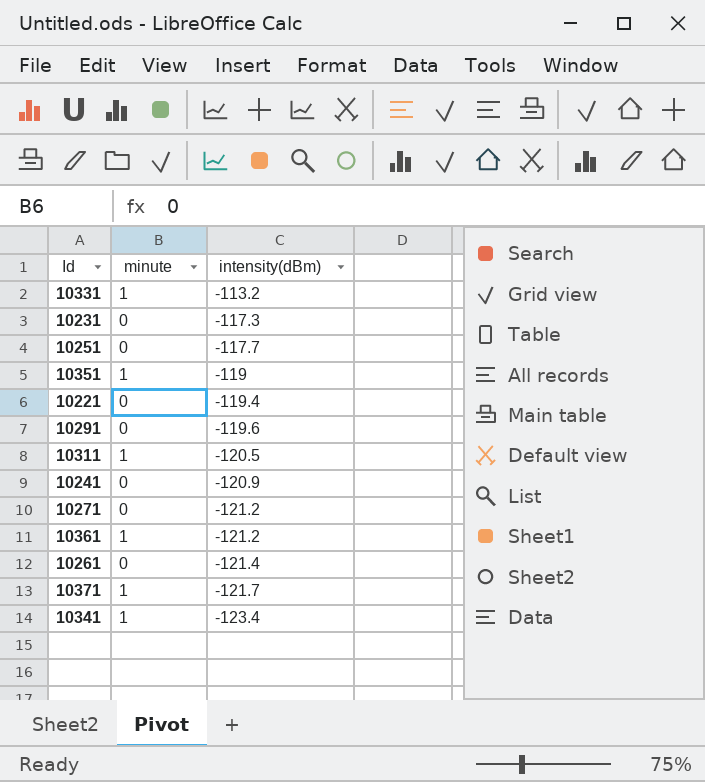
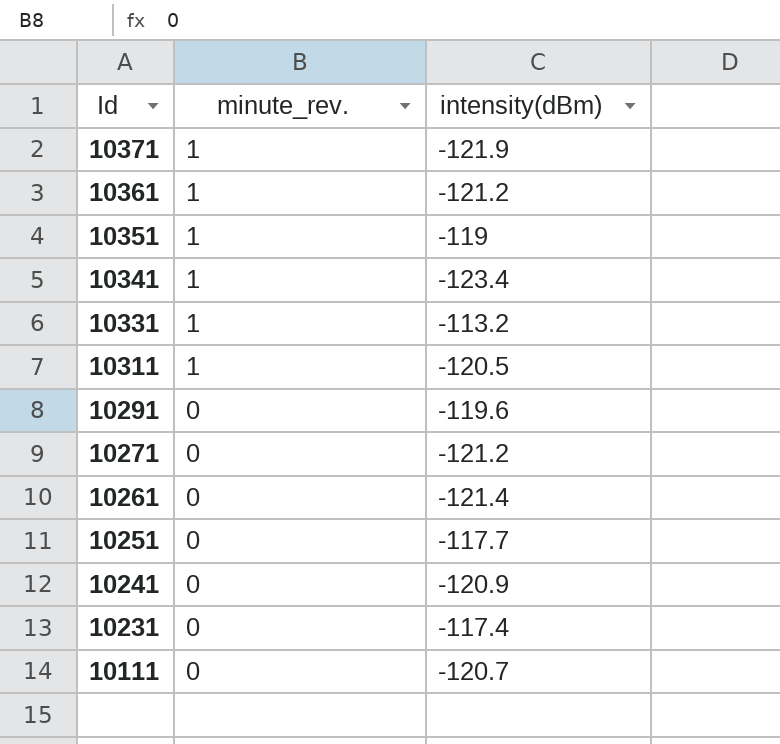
row order: intensity(dBm) descending -> Id descending
column name: minute -> minute_rev.
row 10221: 0 | -119.4 -> none
10371 | intensity(dBm): -121.7 -> -121.9
10231 | intensity(dBm): -117.3 -> -117.4
row 10111: none -> 0 | -120.7

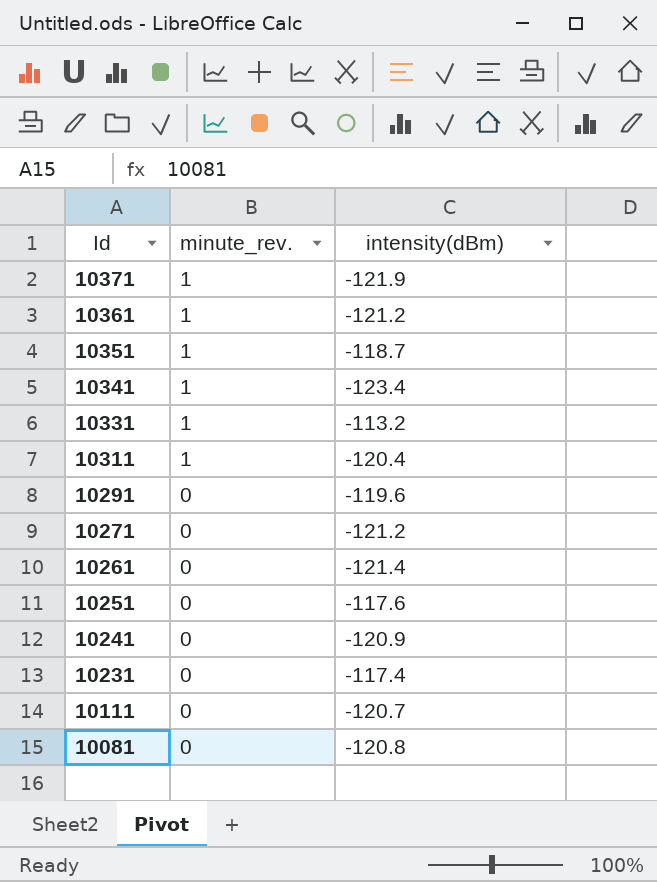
10351 | intensity(dBm): -119 -> -118.7
10311 | intensity(dBm): -120.5 -> -120.4
10251 | intensity(dBm): -117.7 -> -117.6
row 10081: none -> 0 | -120.8

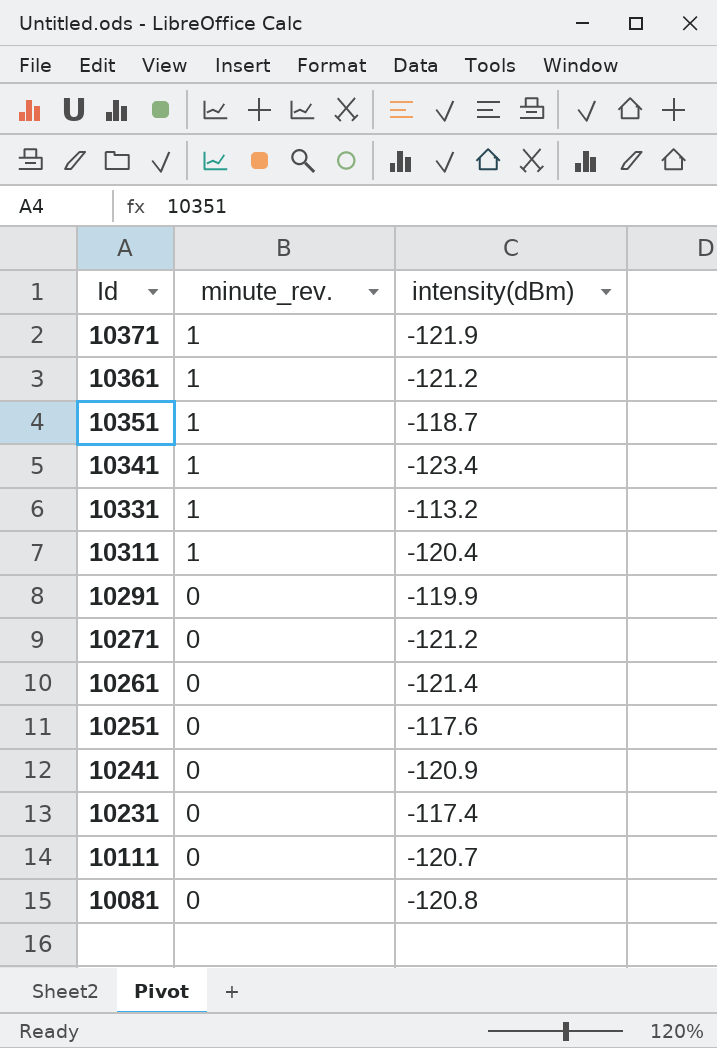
10291 | intensity(dBm): -119.6 -> -119.9

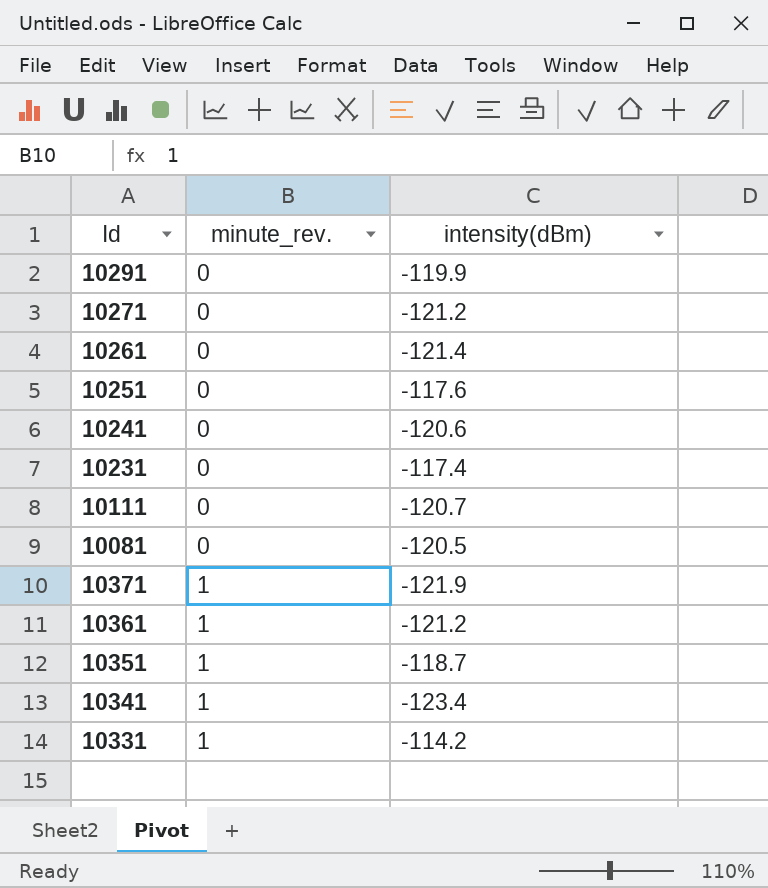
row order: Id descending -> minute_rev. ascending
row 10311: 1 | -120.4 -> none
10241 | intensity(dBm): -120.9 -> -120.6
10081 | intensity(dBm): -120.8 -> -120.5
10331 | intensity(dBm): -113.2 -> -114.2

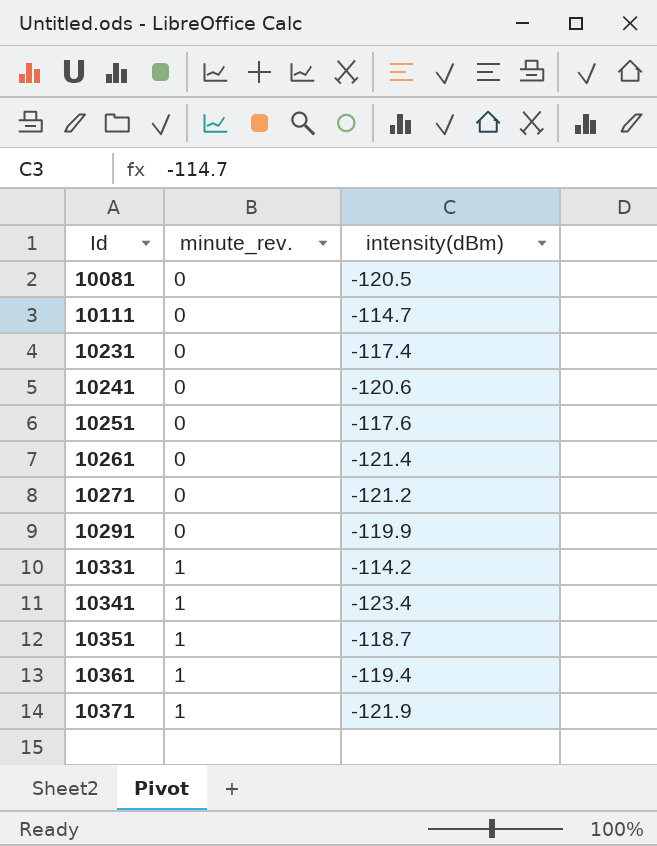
row order: minute_rev. ascending -> Id ascending
10111 | intensity(dBm): -120.7 -> -114.7
10361 | intensity(dBm): -121.2 -> -119.4

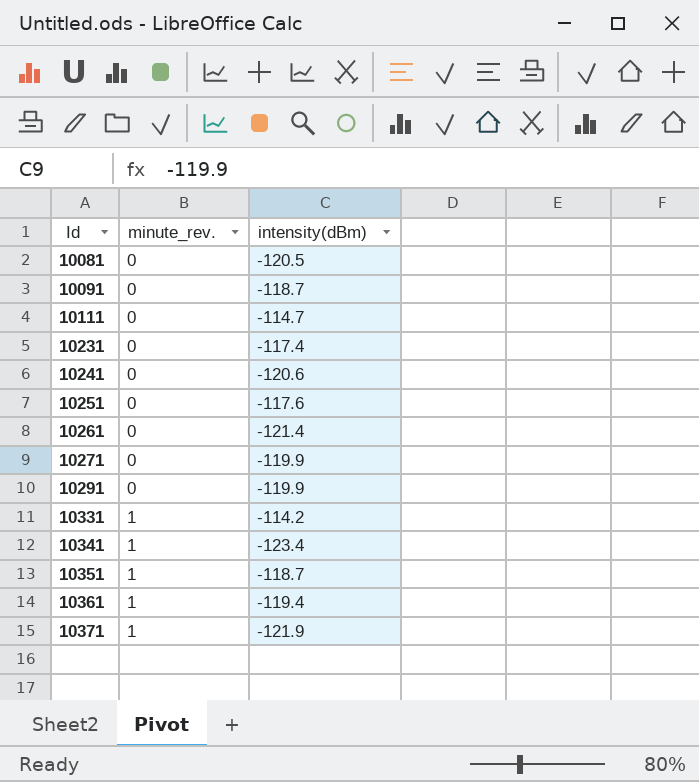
row 10091: none -> 0 | -118.7
10271 | intensity(dBm): -121.2 -> -119.9

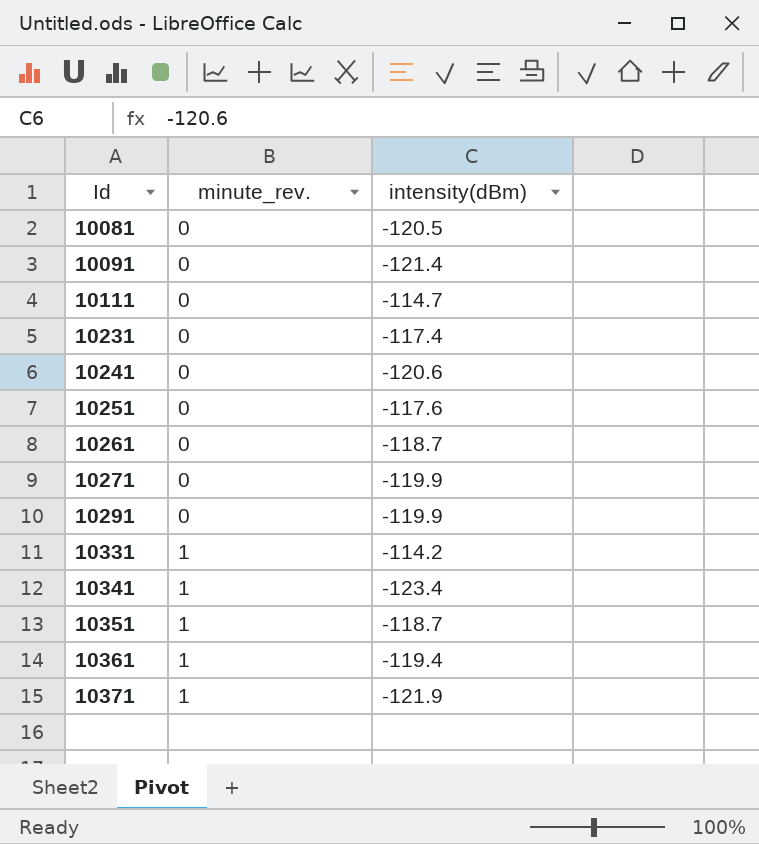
10091 | intensity(dBm): -118.7 -> -121.4
10261 | intensity(dBm): -121.4 -> -118.7

